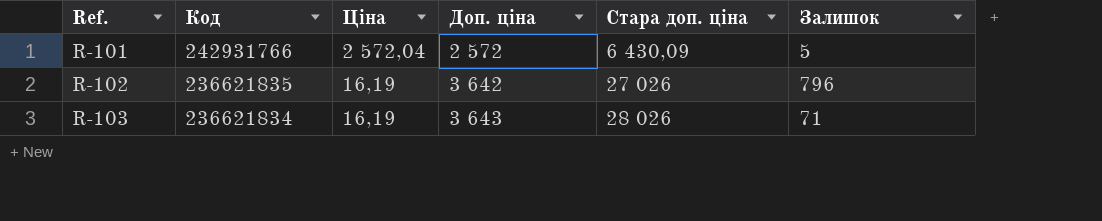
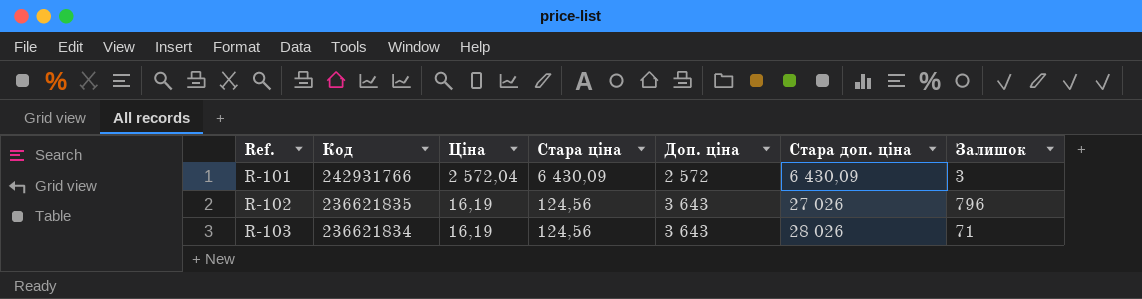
column Стара ціна | position: none -> 4
R-101 | Залишок: 5 -> 3
R-102 | Доп. ціна: 3 642 -> 3 643

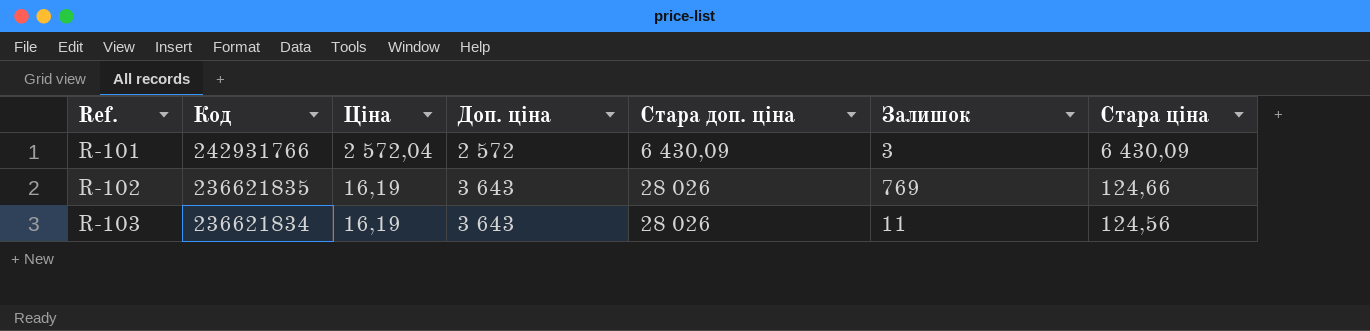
column Стара ціна | position: 4 -> 7
R-102 | Стара доп. ціна: 27 026 -> 28 026
R-102 | Залишок: 796 -> 769
R-102 | Стара ціна: 124,56 -> 124,66
R-103 | Залишок: 71 -> 11

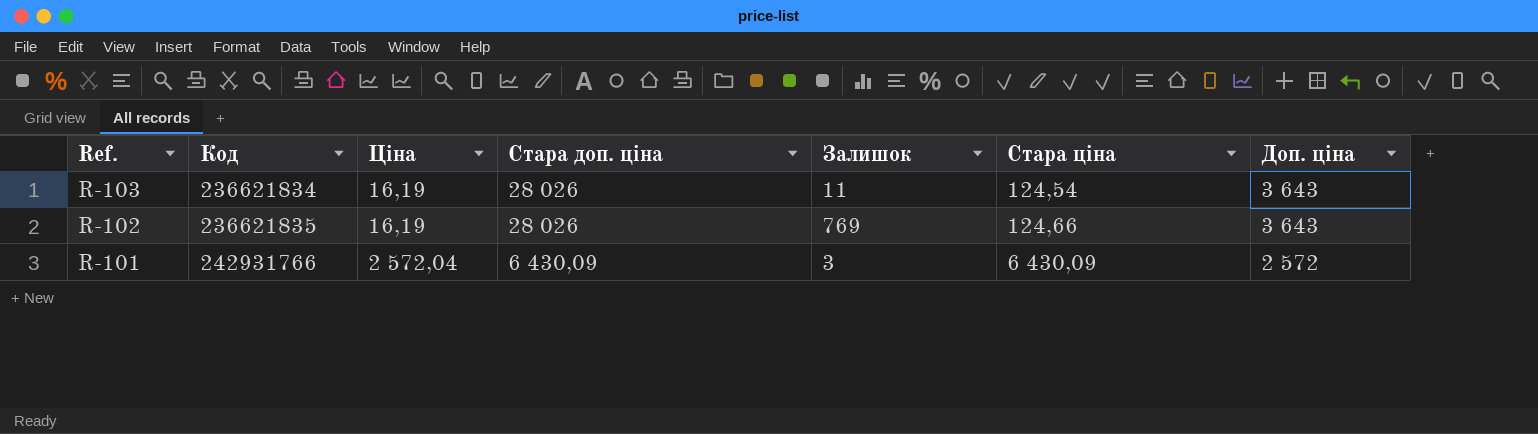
row order: Ref. ascending -> Ref. descending
column Доп. ціна | position: 4 -> 7
R-103 | Стара ціна: 124,56 -> 124,54

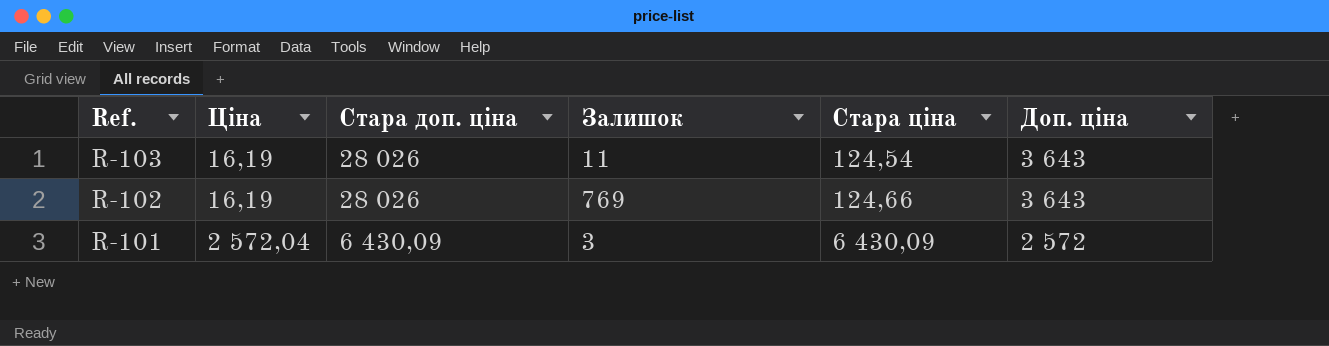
column Код | position: 2 -> none

